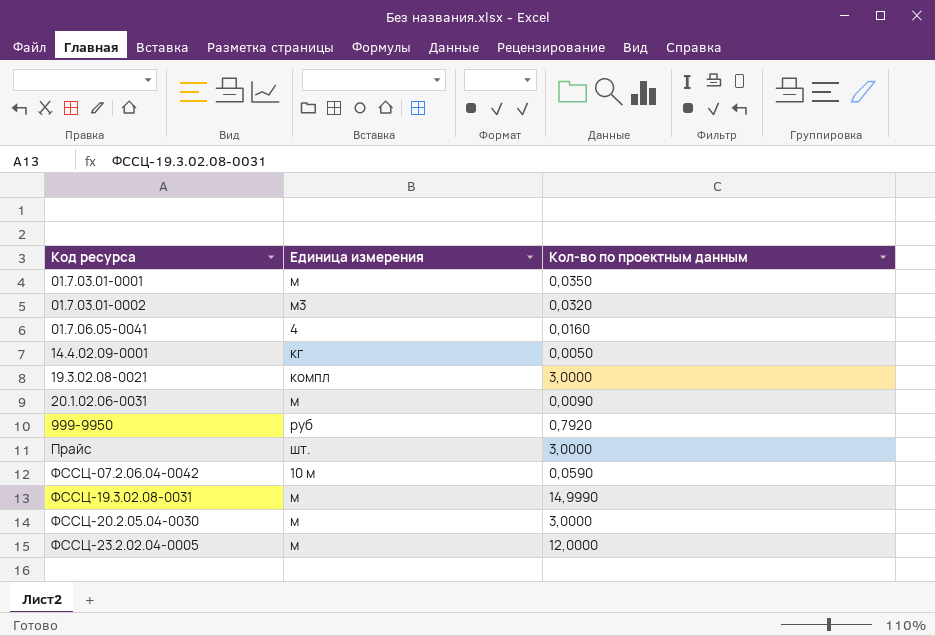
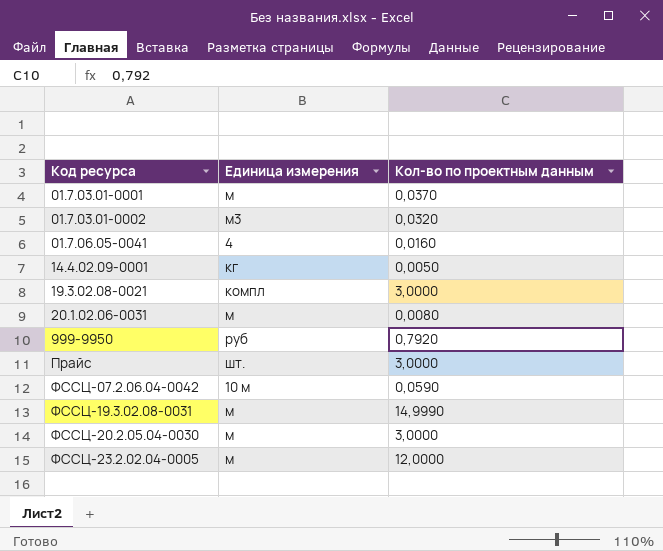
01.7.03.01-0001 | Кол-во по проектным данным: 0,0350 -> 0,0370
20.1.02.06-0031 | Кол-во по проектным данным: 0,0090 -> 0,0080

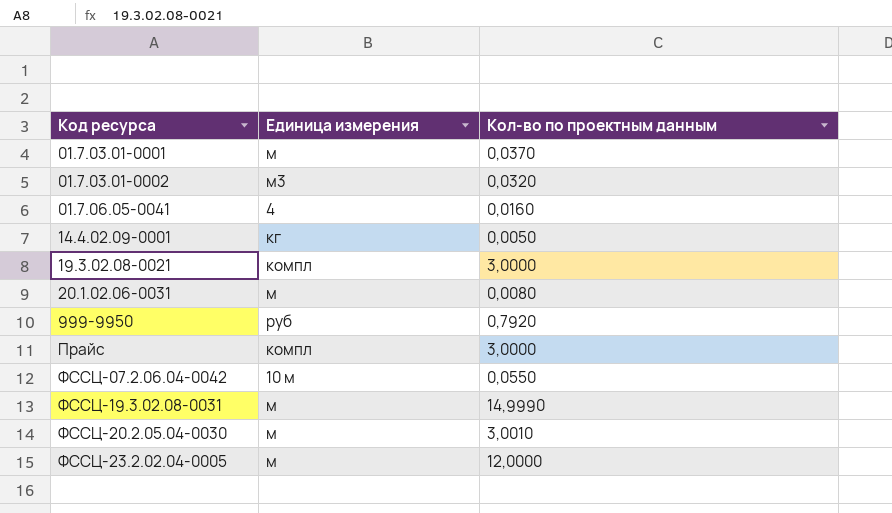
Прайс | Единица измерения: шт. -> компл
ФССЦ-07.2.06.04-0042 | Кол-во по проектным данным: 0,0590 -> 0,0550
ФССЦ-20.2.05.04-0030 | Кол-во по проектным данным: 3,0000 -> 3,0010

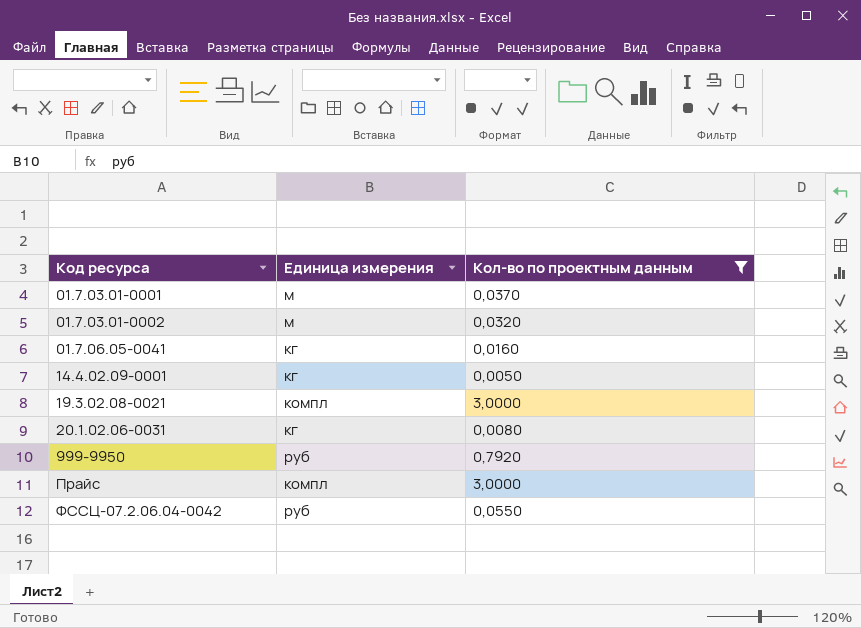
filter: none -> Кол-во по проектным данным <= 3,0000
01.7.03.01-0002 | Единица измерения: м3 -> м
01.7.06.05-0041 | Единица измерения: 4 -> кг
20.1.02.06-0031 | Единица измерения: м -> кг
ФССЦ-07.2.06.04-0042 | Единица измерения: 10 м -> руб

